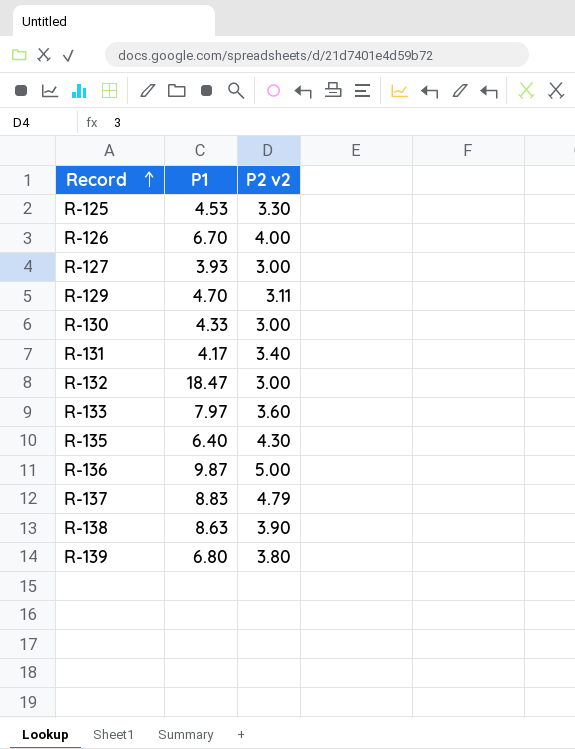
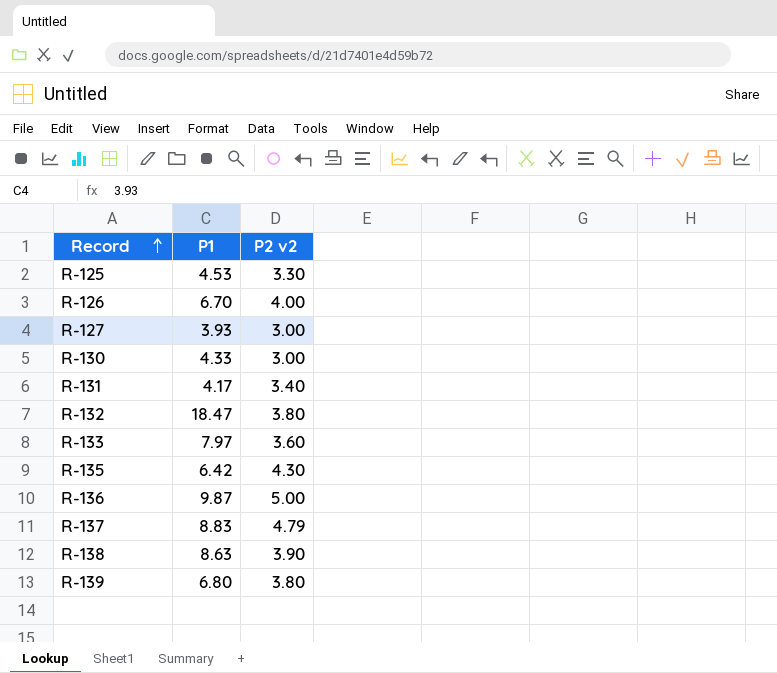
row R-129: 4.70 | 3.11 -> none
R-132 | P2 v2: 3.00 -> 3.80
R-135 | P1: 6.40 -> 6.42

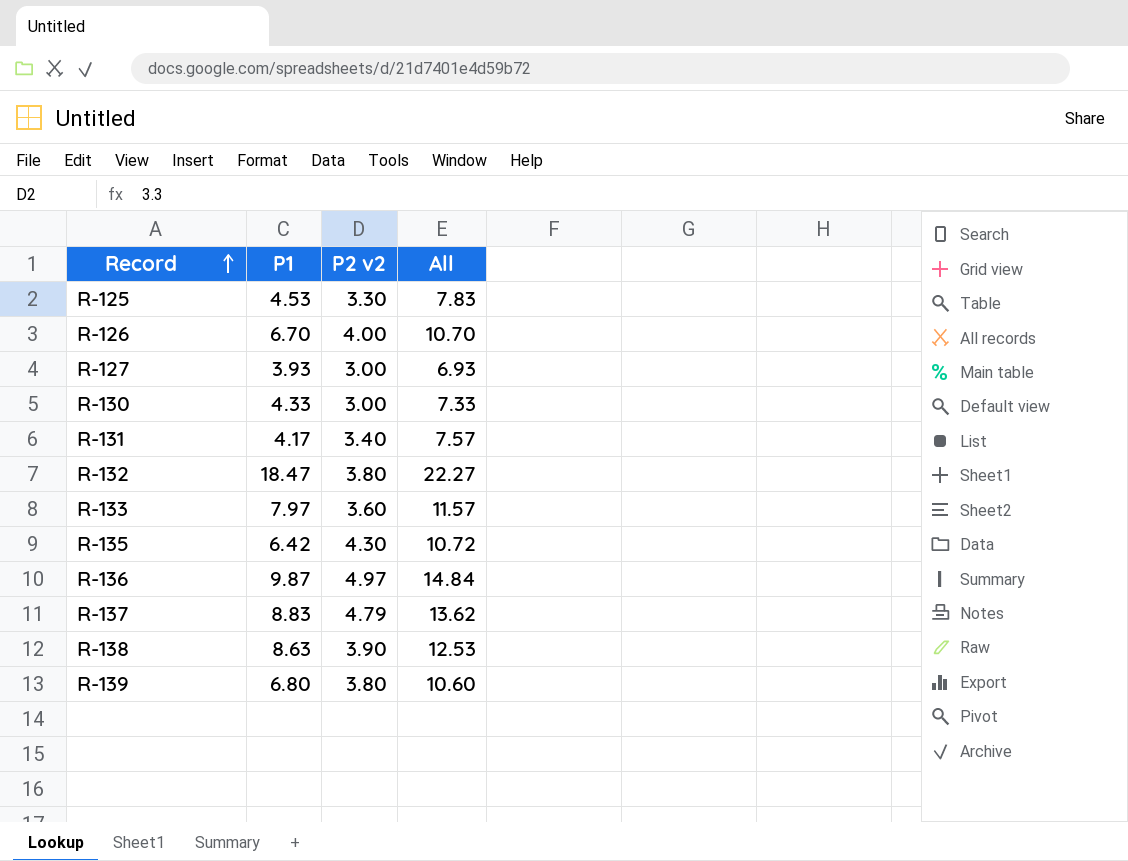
column All | formula: none -> [P1] + [P2 v2]
R-136 | P2 v2: 5.00 -> 4.97

